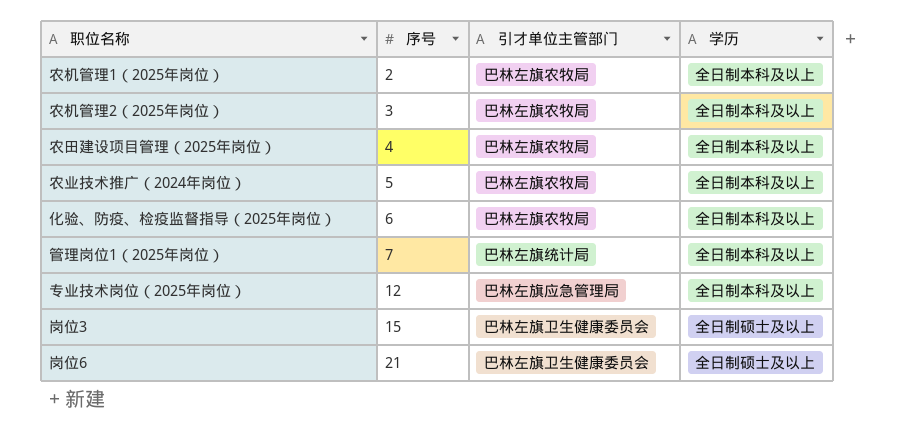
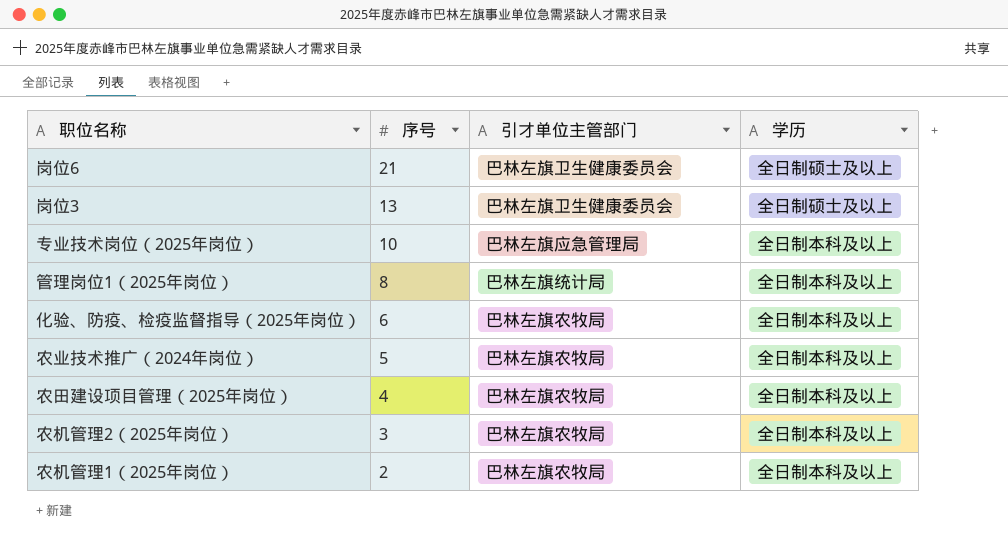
row order: 序号 ascending -> 序号 descending
岗位3 | 序号: 15 -> 13
专业技术岗位（2025年岗位） | 序号: 12 -> 10
管理岗位1（2025年岗位） | 序号: 7 -> 8

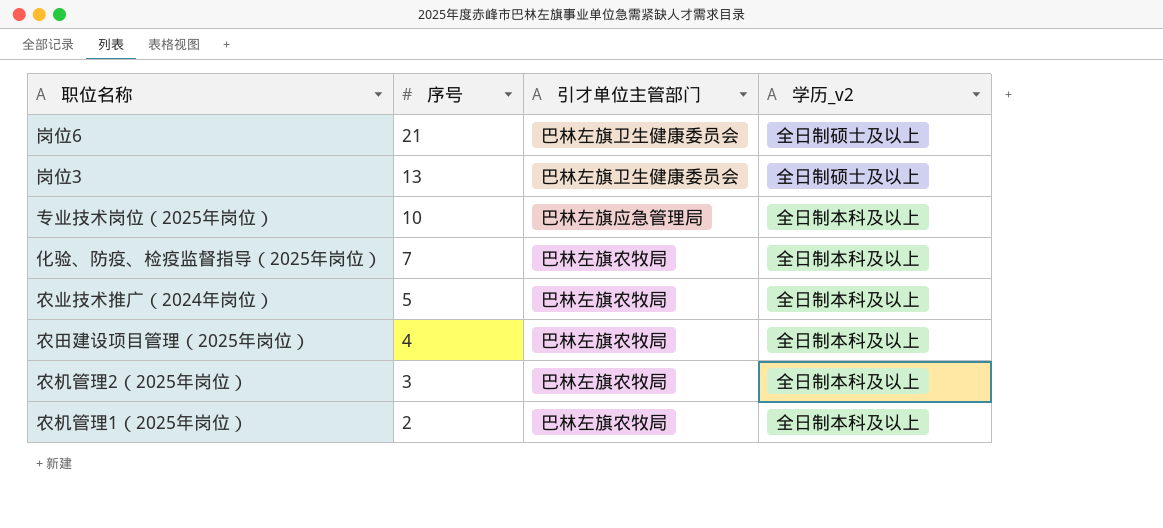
column name: 学历 -> 学历_v2
row 管理岗位1（2025年岗位）: 8 | 巴林左旗统计局 | 全日制本科及以上 -> none
化验、防疫、检疫监督指导（2025年岗位） | 序号: 6 -> 7

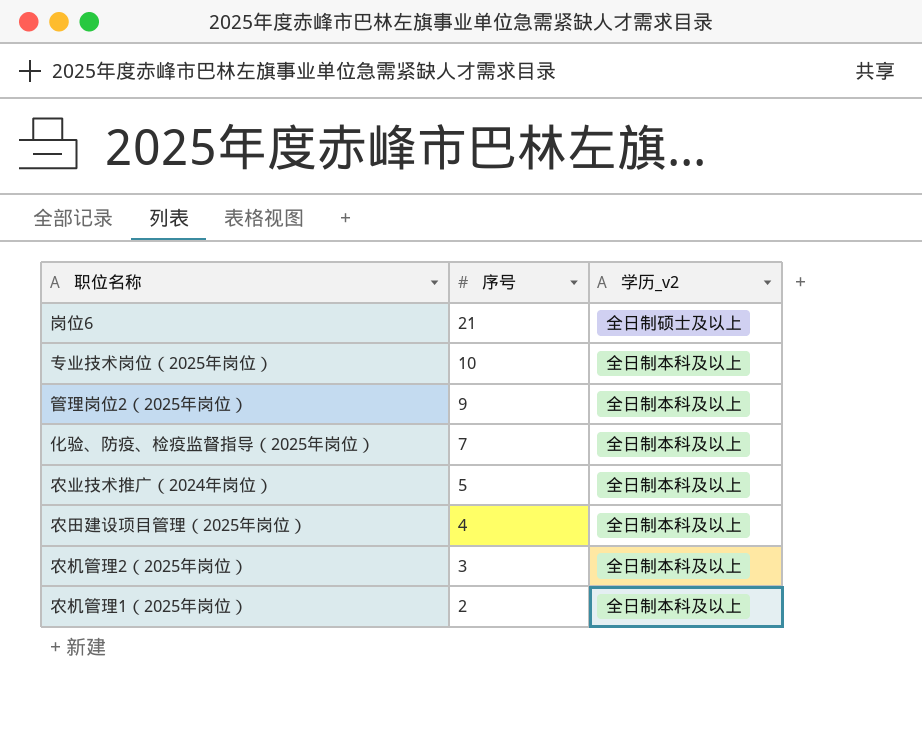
column 引才单位主管部门 | position: 3 -> none
row 岗位3: 13 | 巴林左旗卫生健康委员会 | 全日制硕士及以上 -> none
row 管理岗位2（2025年岗位）: none -> 9 | 全日制本科及以上

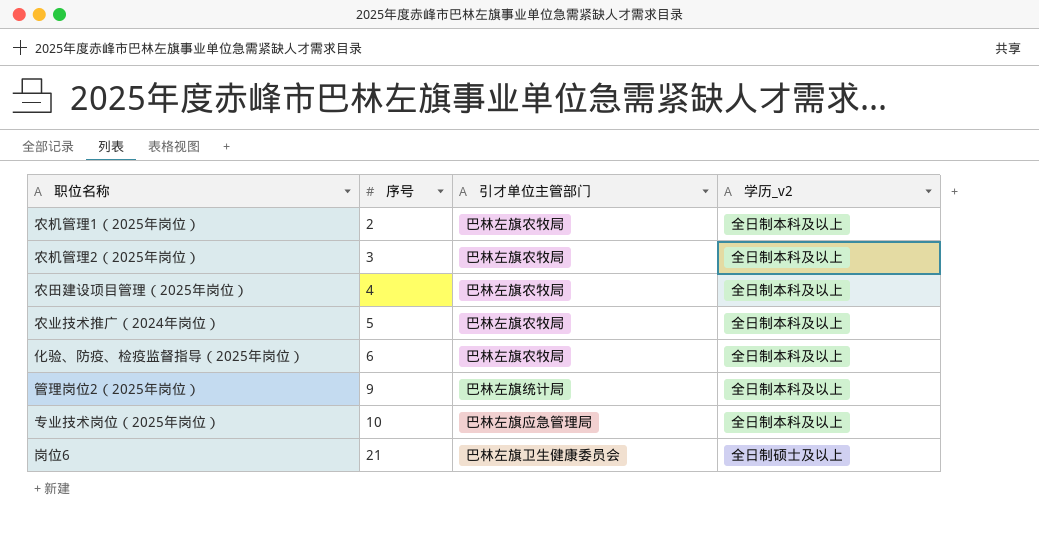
row order: 序号 descending -> 序号 ascending
column 引才单位主管部门 | position: none -> 3
化验、防疫、检疫监督指导（2025年岗位） | 序号: 7 -> 6

